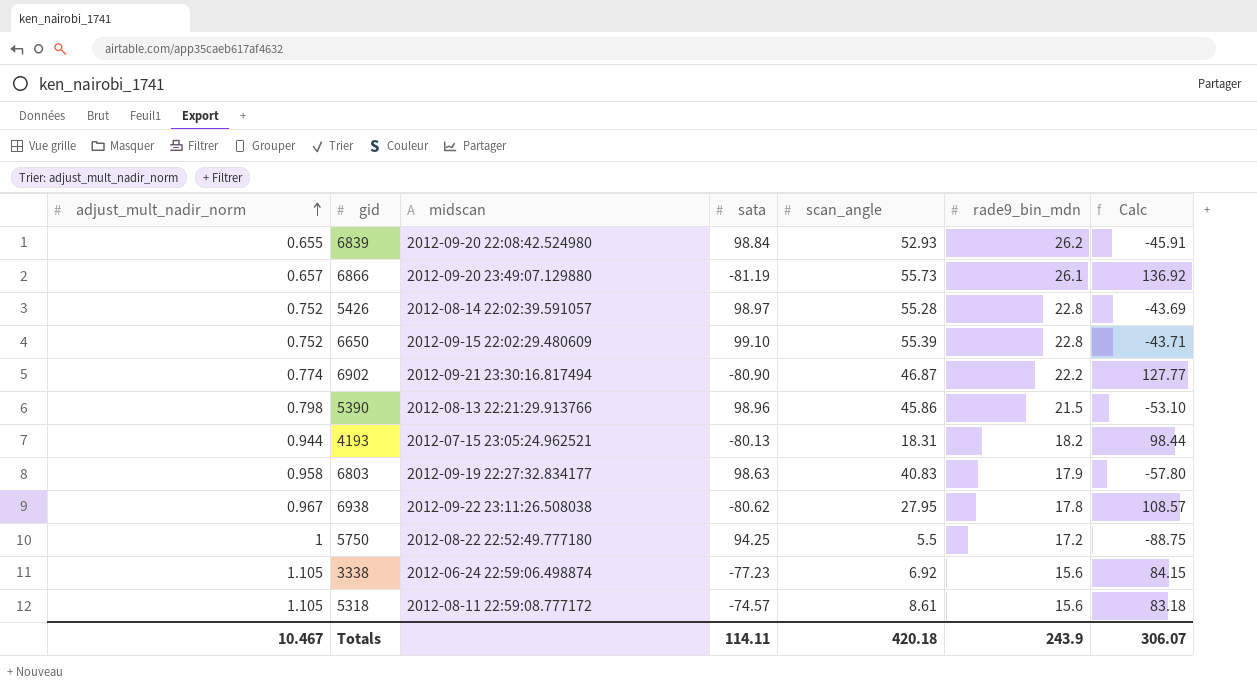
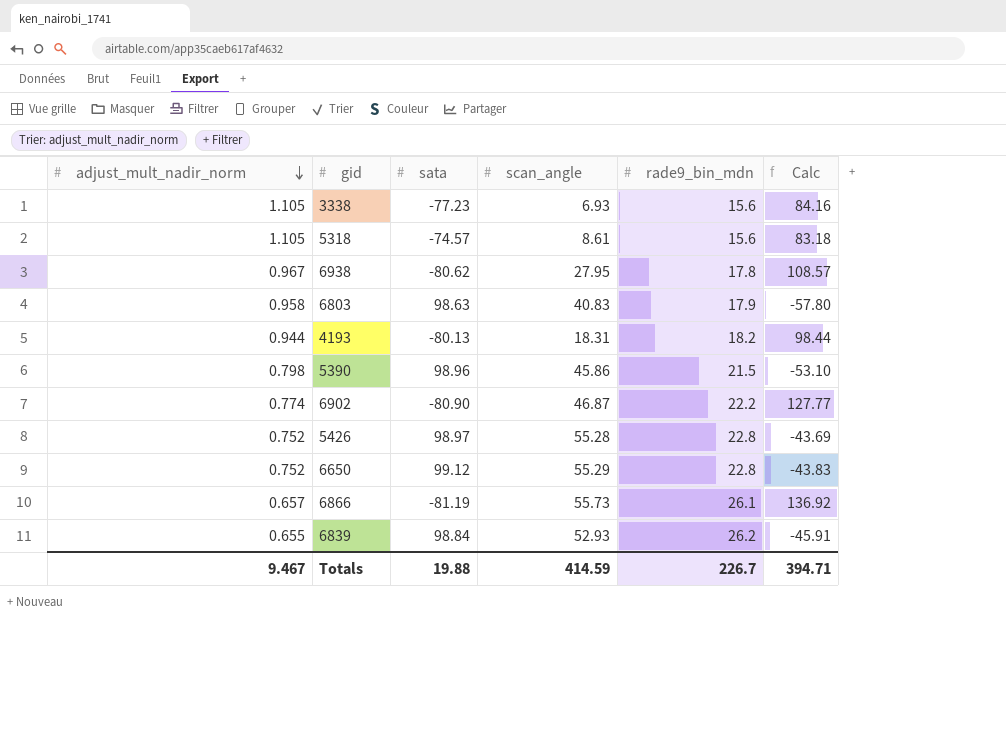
row order: adjust_mult_nadir_norm ascending -> adjust_mult_nadir_norm descending
column midscan | position: 3 -> none
row 5750: 1 | 2012-08-22 22:52:49.777180 | 94.25 | 5.5 | 17.2 | -88.75 -> none
3338 | scan_angle: 6.92 -> 6.93
3338 | Calc: 84.15 -> 84.16
6650 | sata: 99.10 -> 99.12
6650 | scan_angle: 55.39 -> 55.29
6650 | Calc: -43.71 -> -43.83
Totals | adjust_mult_nadir_norm: 10.467 -> 9.467
Totals | sata: 114.11 -> 19.88
Totals | scan_angle: 420.18 -> 414.59
Totals | rade9_bin_mdn: 243.9 -> 226.7
Totals | Calc: 306.07 -> 394.71

